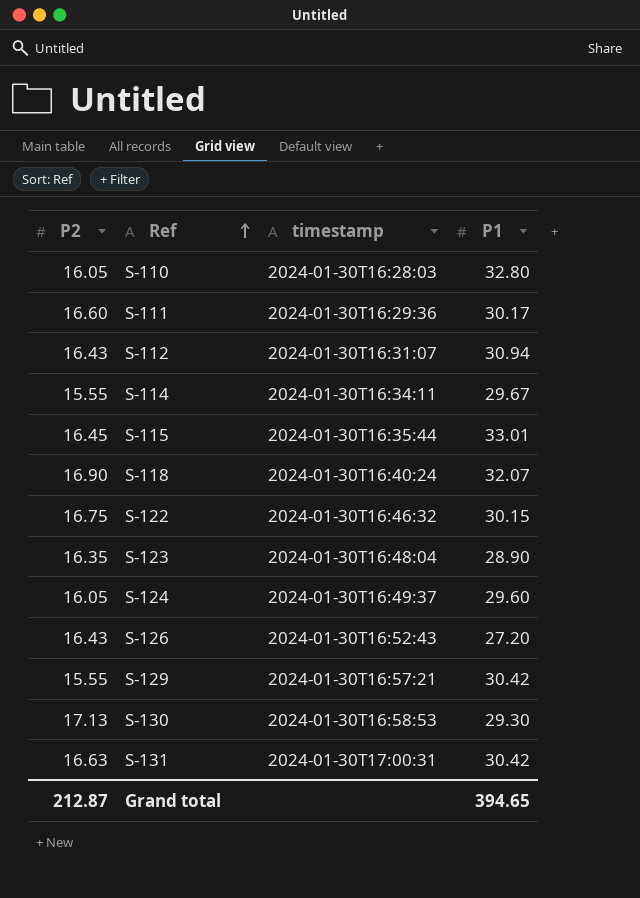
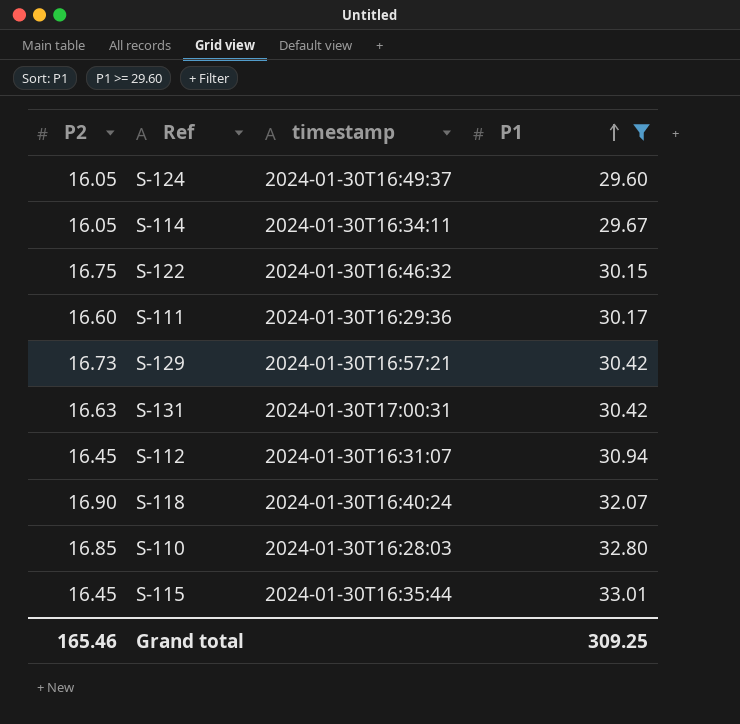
filter: none -> P1 >= 29.60
row order: Ref ascending -> P1 ascending
S-114 | P2: 15.55 -> 16.05
S-129 | P2: 15.55 -> 16.73
S-112 | P2: 16.43 -> 16.45
S-110 | P2: 16.05 -> 16.85
Grand total | P2: 212.87 -> 165.46
Grand total | P1: 394.65 -> 309.25

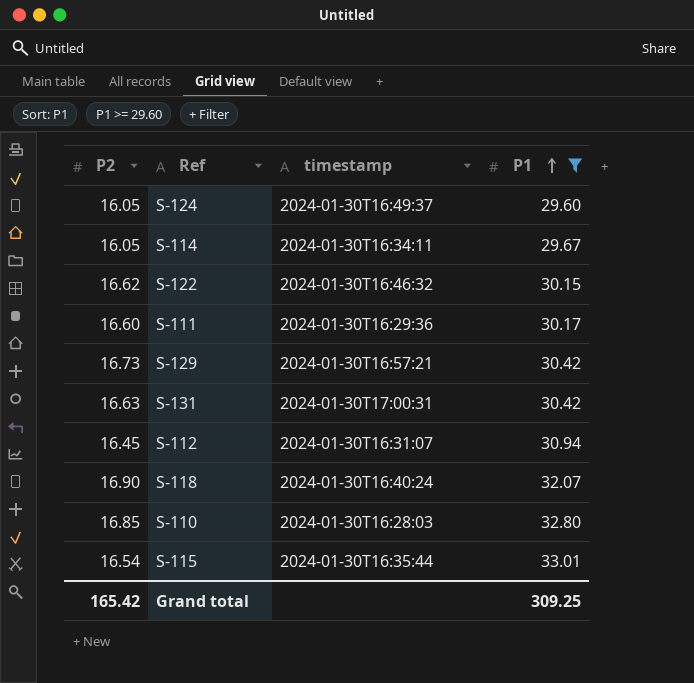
S-122 | P2: 16.75 -> 16.62
S-115 | P2: 16.45 -> 16.54
Grand total | P2: 165.46 -> 165.42

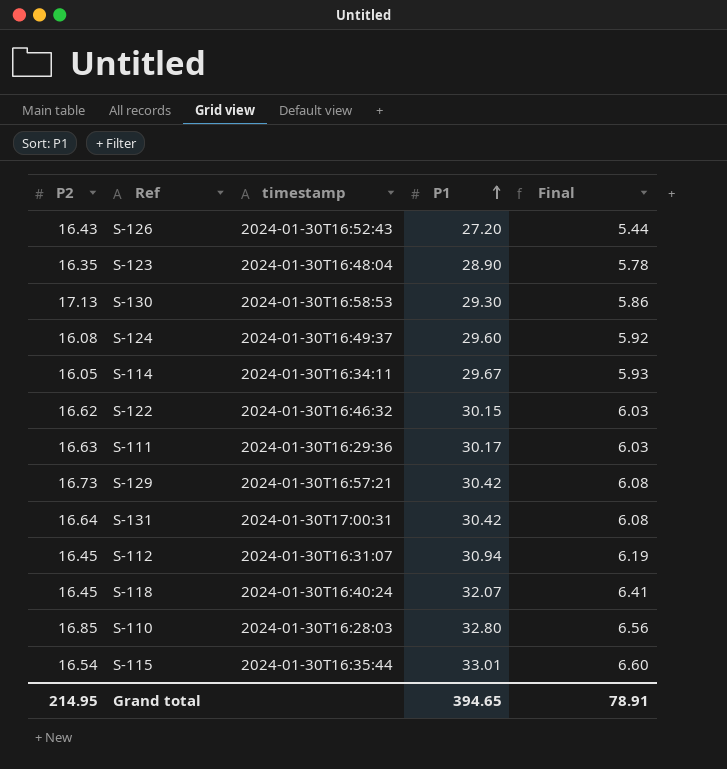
filter: P1 >= 29.60 -> none
column Final | formula: none -> [P1] * 0.2
S-124 | P2: 16.05 -> 16.08
S-111 | P2: 16.60 -> 16.63
S-131 | P2: 16.63 -> 16.64
S-118 | P2: 16.90 -> 16.45
Grand total | P2: 165.42 -> 214.95
Grand total | P1: 309.25 -> 394.65

